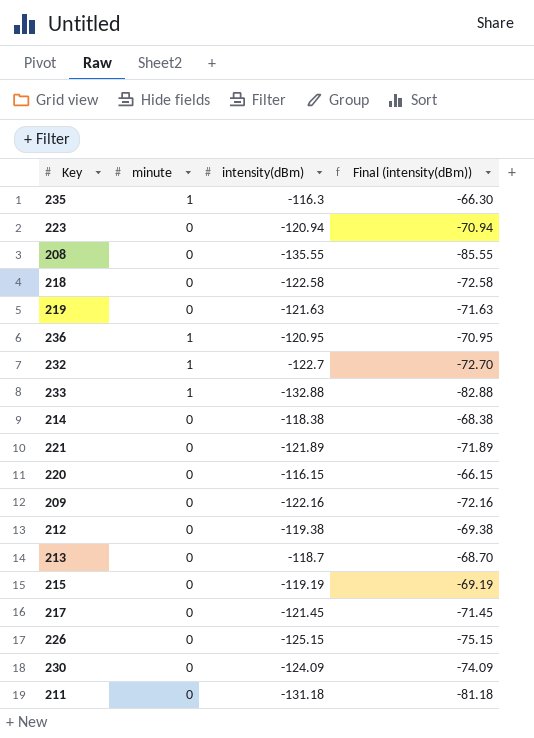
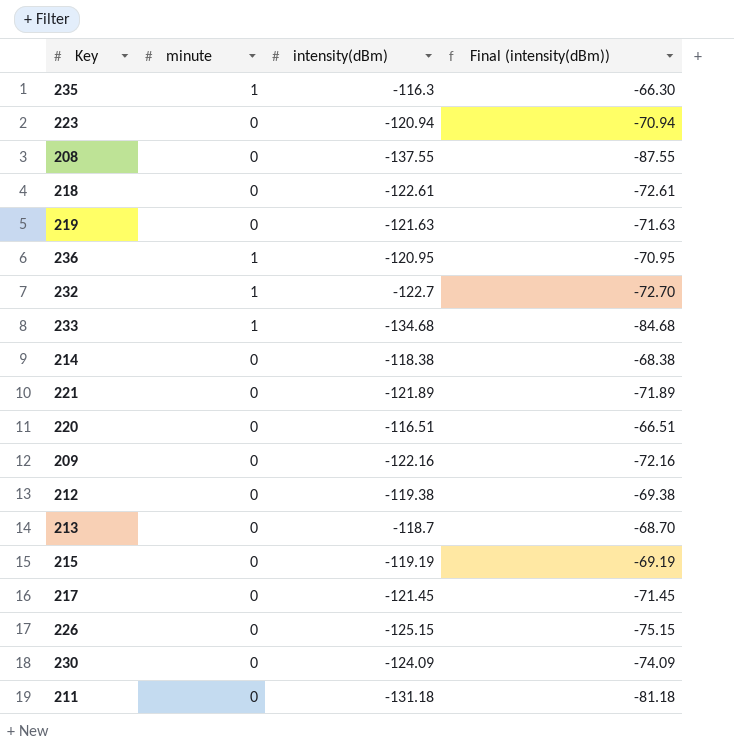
208 | intensity(dBm): -135.55 -> -137.55
208 | Final (intensity(dBm)): -85.55 -> -87.55
218 | intensity(dBm): -122.58 -> -122.61
218 | Final (intensity(dBm)): -72.58 -> -72.61
233 | intensity(dBm): -132.88 -> -134.68
233 | Final (intensity(dBm)): -82.88 -> -84.68
220 | intensity(dBm): -116.15 -> -116.51
220 | Final (intensity(dBm)): -66.15 -> -66.51

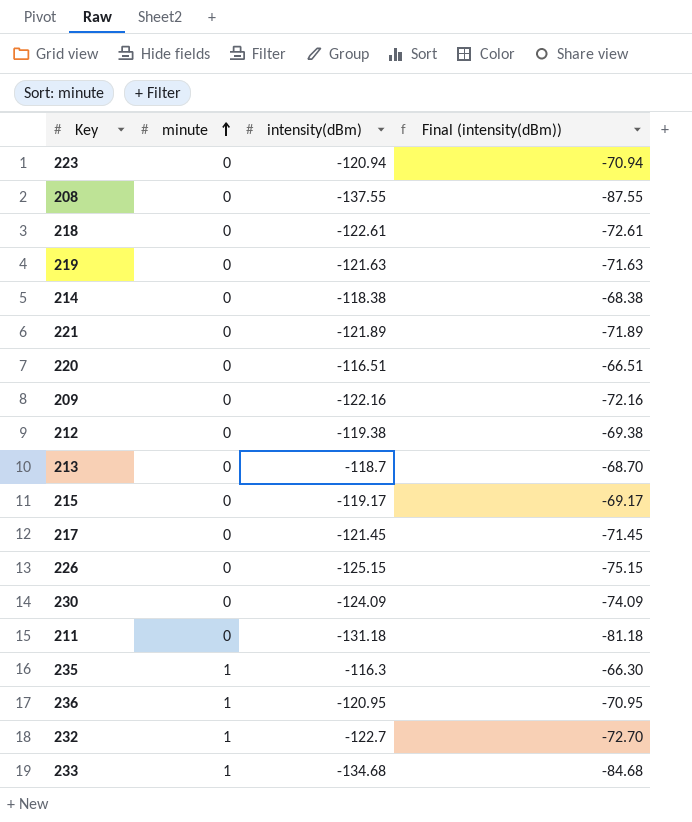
row order: none -> minute ascending
215 | intensity(dBm): -119.19 -> -119.17
215 | Final (intensity(dBm)): -69.19 -> -69.17

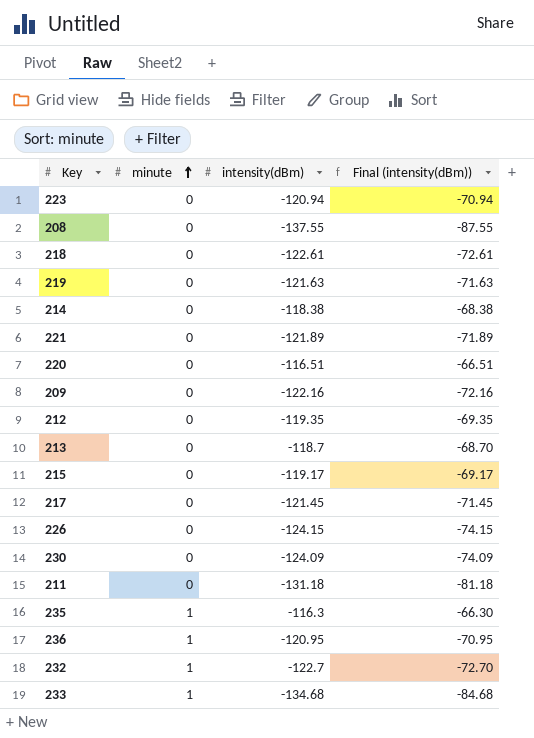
212 | intensity(dBm): -119.38 -> -119.35
212 | Final (intensity(dBm)): -69.38 -> -69.35
226 | intensity(dBm): -125.15 -> -124.15
226 | Final (intensity(dBm)): -75.15 -> -74.15

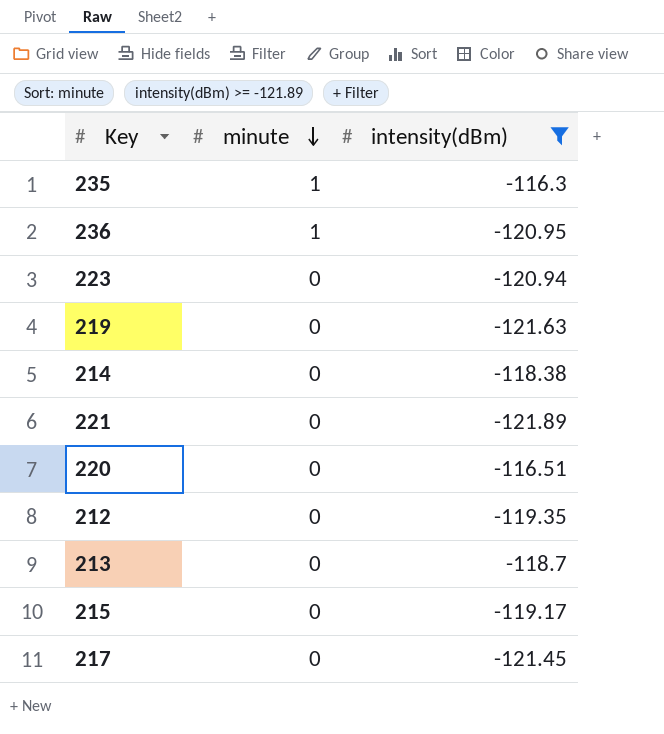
filter: none -> intensity(dBm) >= -121.89
row order: minute ascending -> minute descending
column Final (intensity(dBm)) | formula: [intensity(dBm)] + 50 -> none

